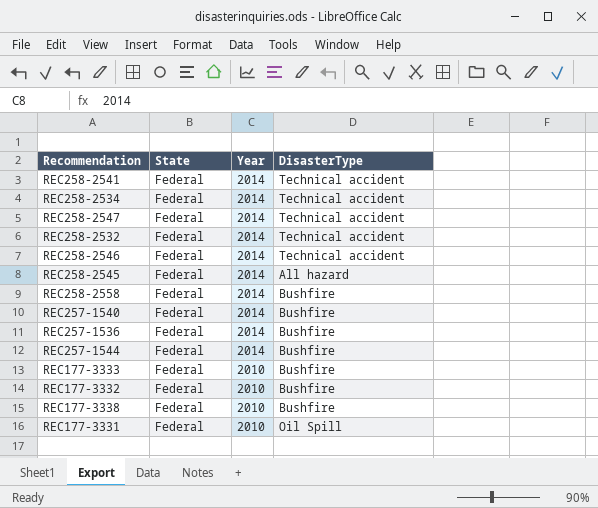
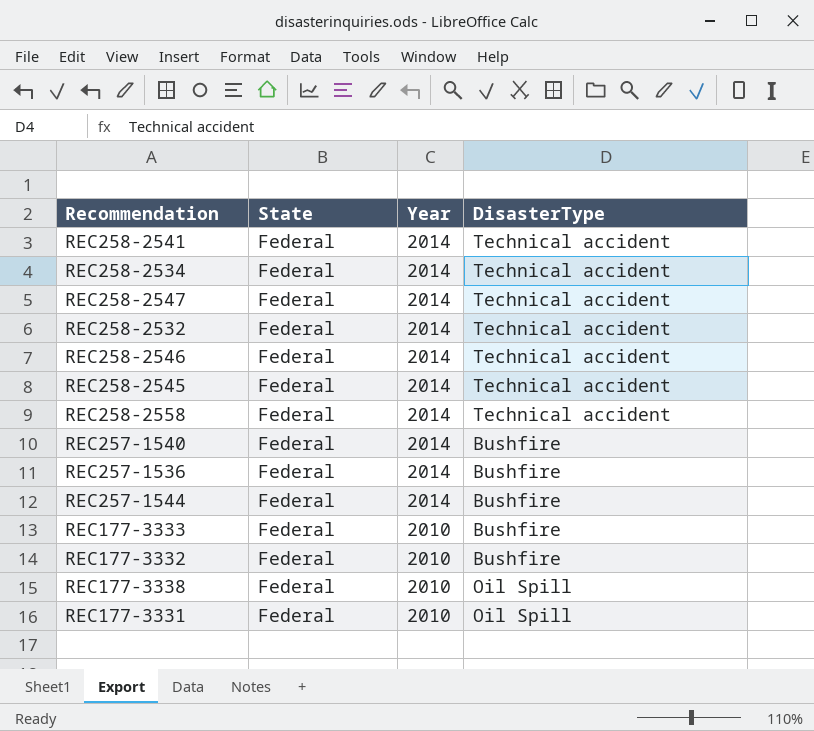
REC258-2545 | DisasterType: All hazard -> Technical accident
REC258-2558 | DisasterType: Bushfire -> Technical accident
REC177-3338 | DisasterType: Bushfire -> Oil Spill

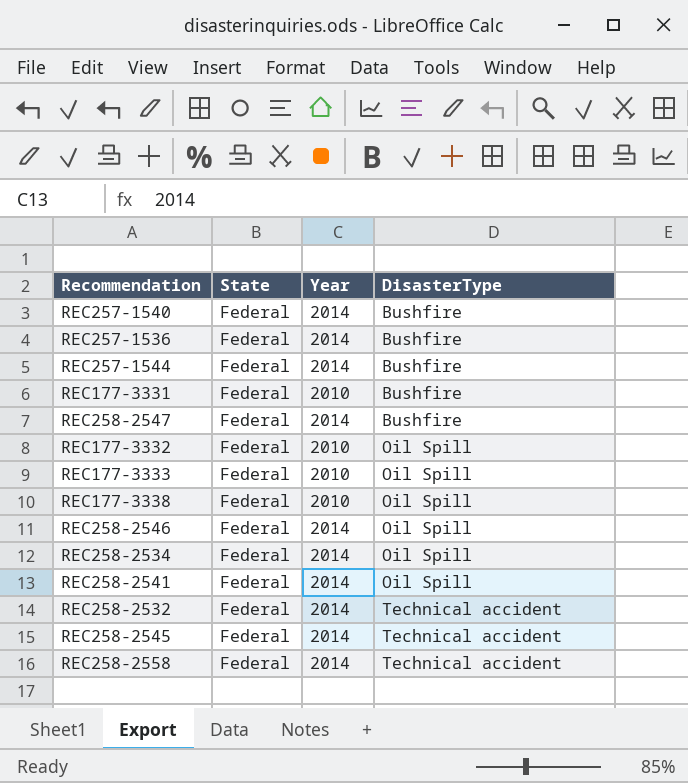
row order: Year descending -> DisasterType ascending
REC177-3331 | DisasterType: Oil Spill -> Bushfire
REC258-2547 | DisasterType: Technical accident -> Bushfire
REC177-3332 | DisasterType: Bushfire -> Oil Spill
REC177-3333 | DisasterType: Bushfire -> Oil Spill
REC258-2546 | DisasterType: Technical accident -> Oil Spill
REC258-2534 | DisasterType: Technical accident -> Oil Spill
REC258-2541 | DisasterType: Technical accident -> Oil Spill

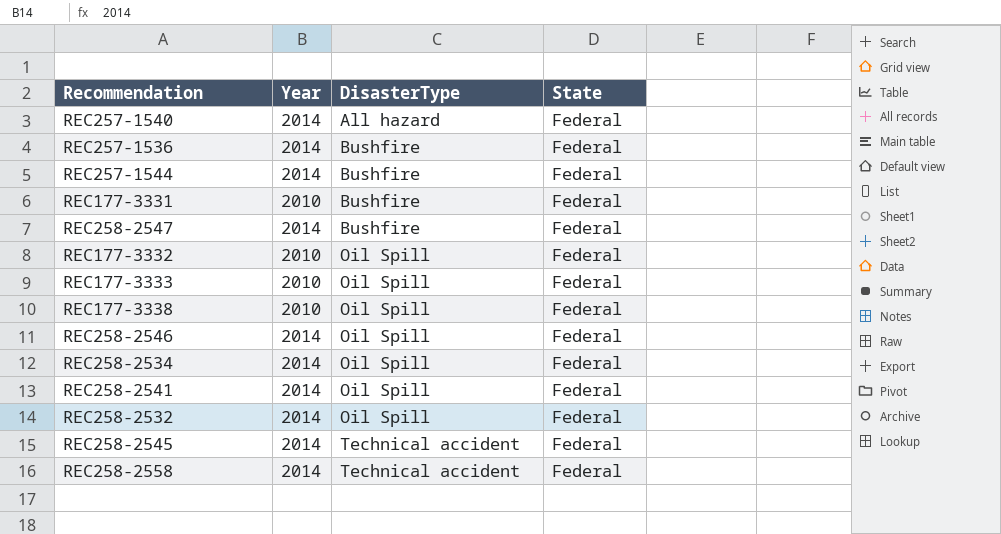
column State | position: 2 -> 4
REC257-1540 | DisasterType: Bushfire -> All hazard
REC258-2532 | DisasterType: Technical accident -> Oil Spill

